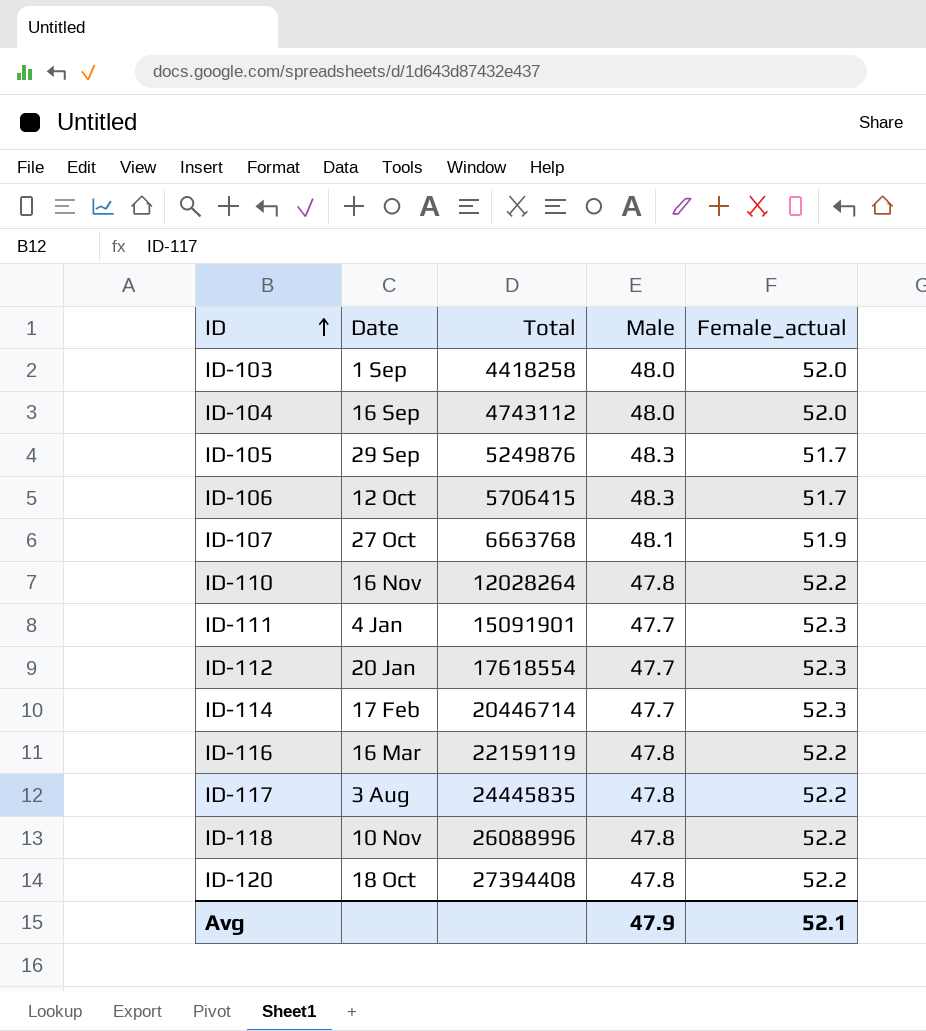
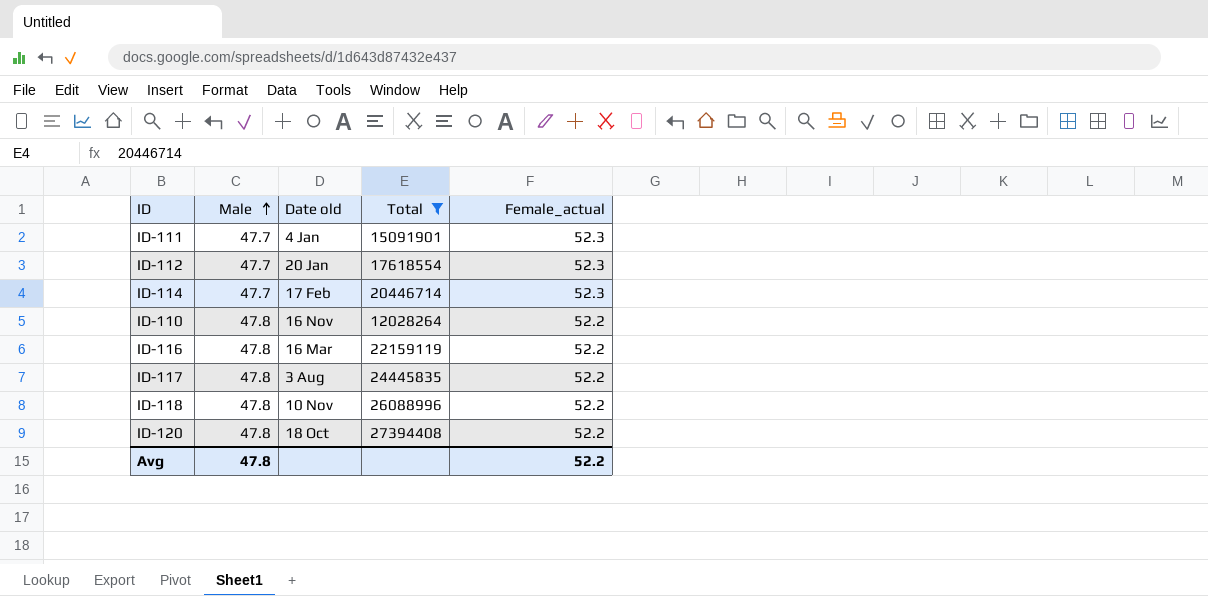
filter: none -> Total >= 12028264
row order: ID ascending -> Male ascending
column Male | position: 4 -> 2
column name: Date -> Date old
Avg | Male: 47.9 -> 47.8
Avg | Female_actual: 52.1 -> 52.2

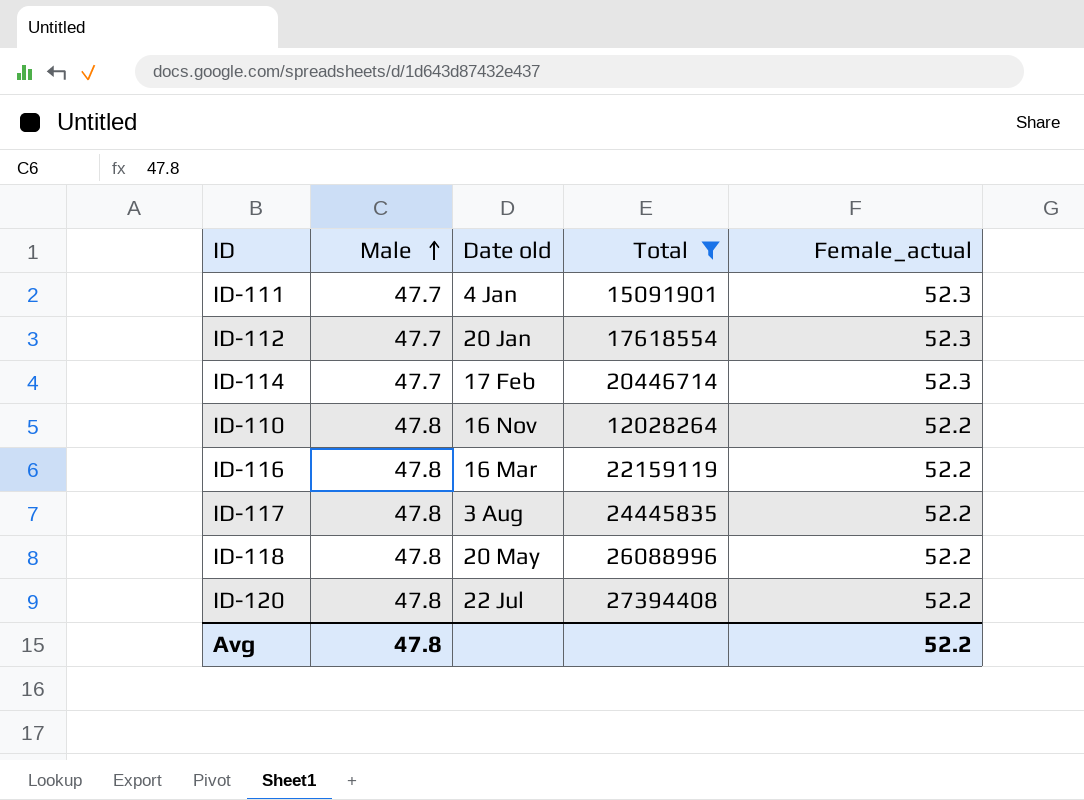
ID-118 | Date old: 10 Nov -> 20 May
ID-120 | Date old: 18 Oct -> 22 Jul

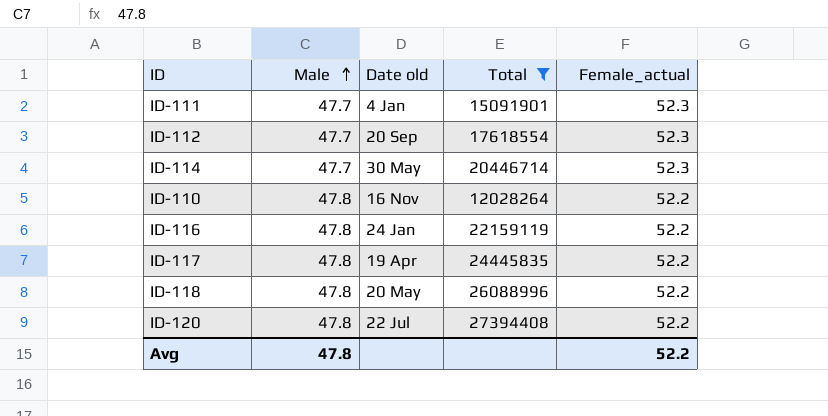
ID-112 | Date old: 20 Jan -> 20 Sep
ID-114 | Date old: 17 Feb -> 30 May
ID-116 | Date old: 16 Mar -> 24 Jan
ID-117 | Date old: 3 Aug -> 19 Apr

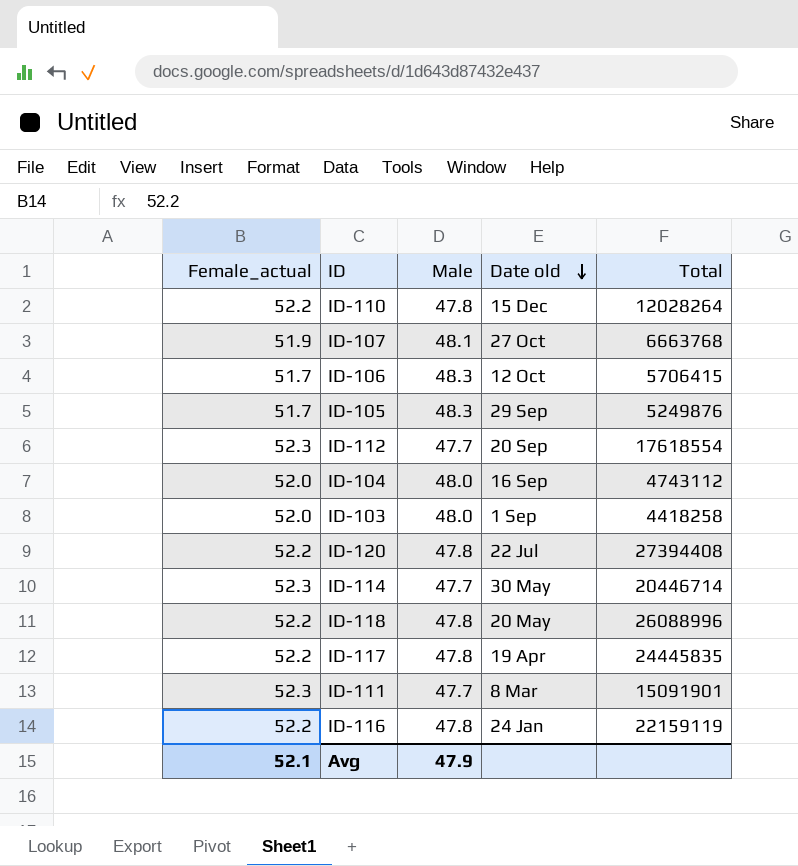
filter: Total >= 12028264 -> none
row order: Male ascending -> Date old descending
column Female_actual | position: 5 -> 1
ID-110 | Date old: 16 Nov -> 15 Dec
ID-111 | Date old: 4 Jan -> 8 Mar
Avg | Female_actual: 52.2 -> 52.1
Avg | Male: 47.8 -> 47.9

